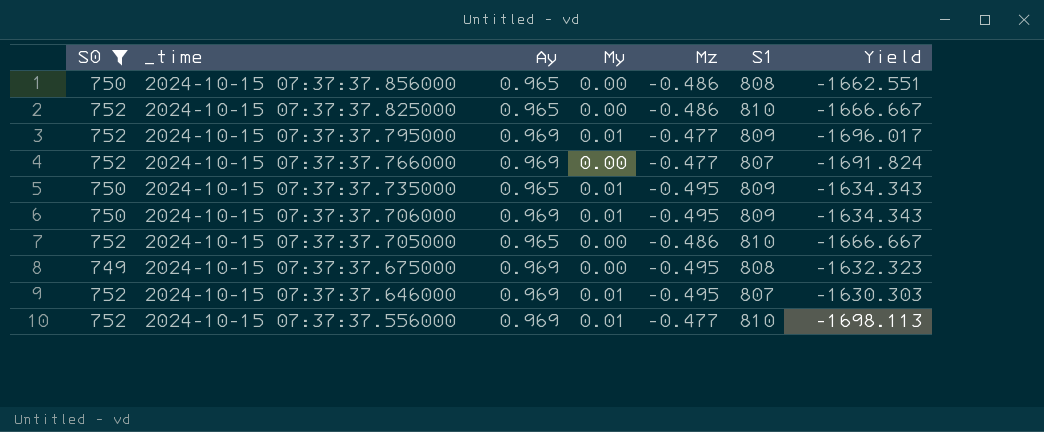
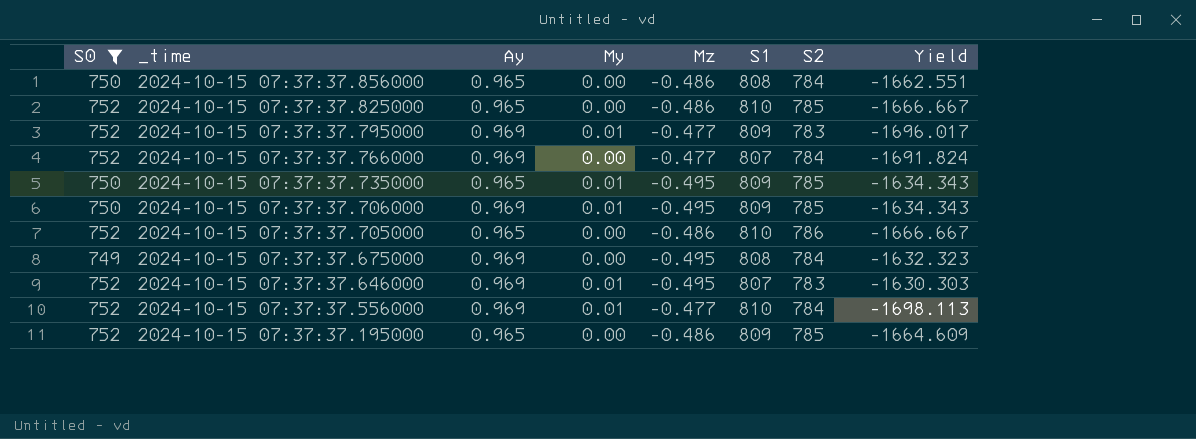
column S2 | position: none -> 7
row 2024-10-15 07:37:37.195000: none -> 752 | 0.965 | 0.00 | -0.486 | 809 | 785 | -1664.609

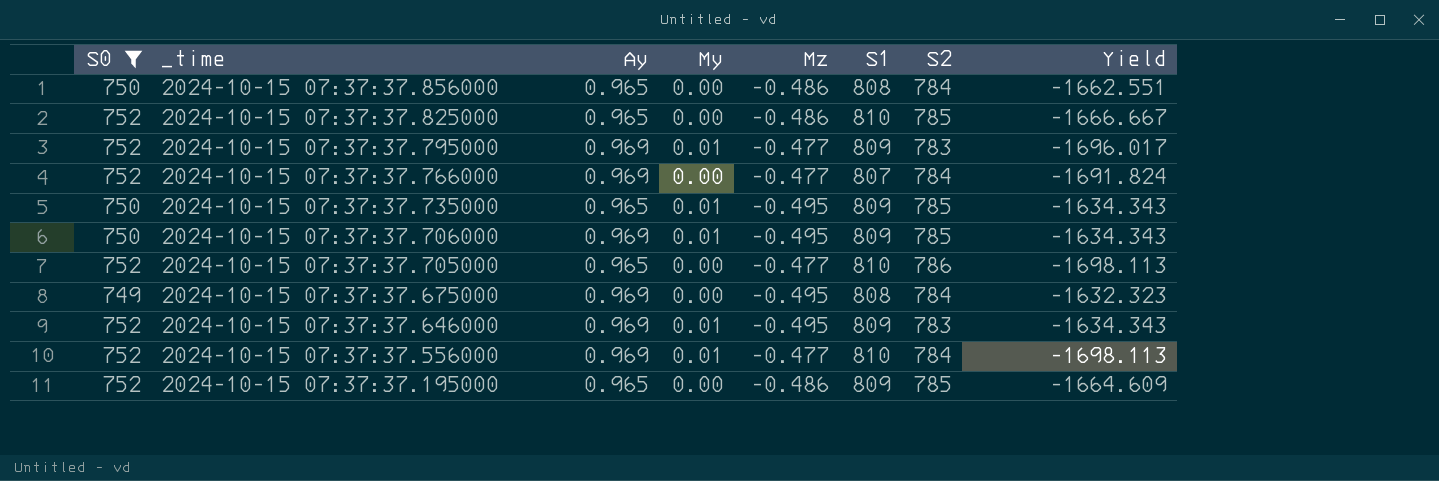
2024-10-15 07:37:37.705000 | Mz: -0.486 -> -0.477
2024-10-15 07:37:37.705000 | Yield: -1666.667 -> -1698.113
2024-10-15 07:37:37.646000 | S1: 807 -> 809
2024-10-15 07:37:37.646000 | Yield: -1630.303 -> -1634.343

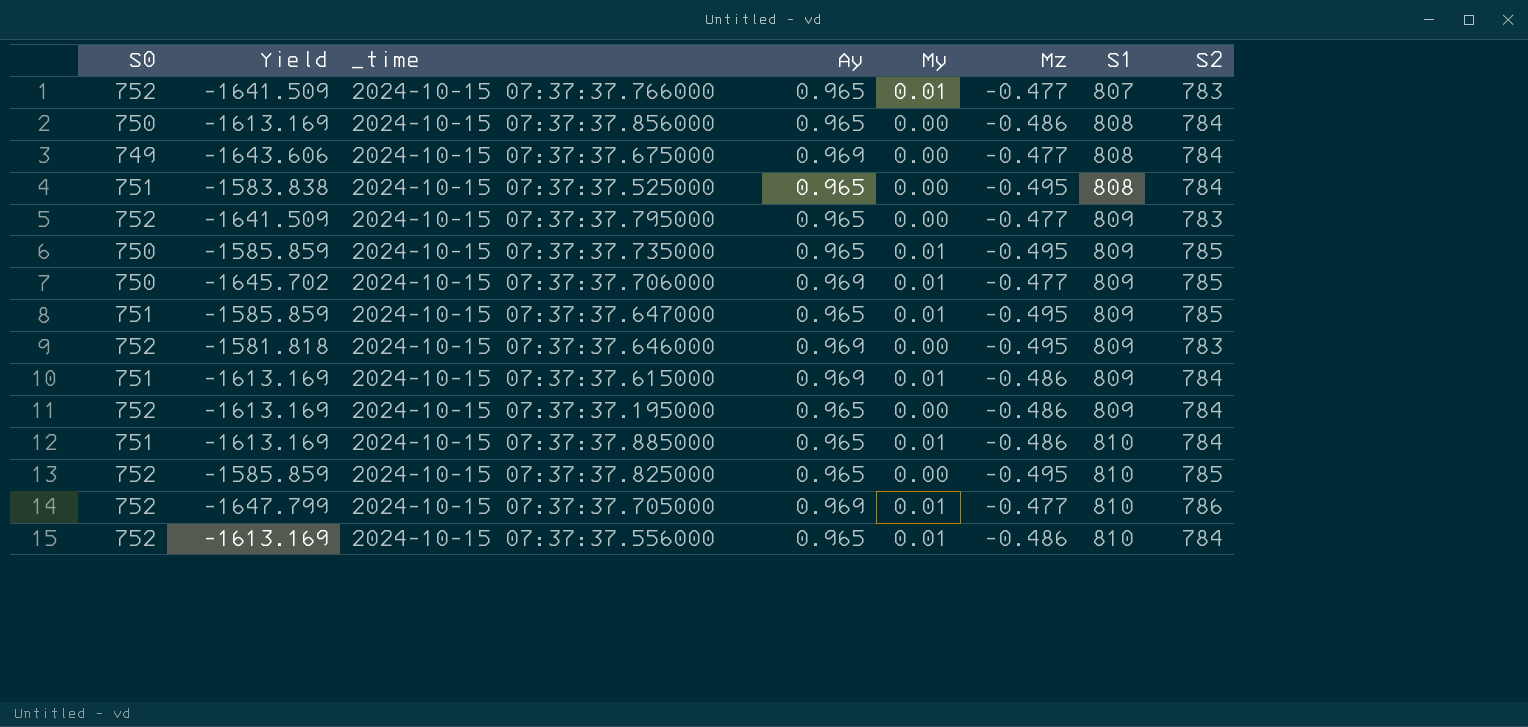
filter: S0 != 751 -> none
row order: _time descending -> S1 ascending
column Yield | formula: [S1] / [Mz] -> [S2] / [Mz]
column Yield | position: 8 -> 2
2024-10-15 07:37:37.766000 | Ay: 0.969 -> 0.965
2024-10-15 07:37:37.766000 | My: 0.00 -> 0.01
2024-10-15 07:37:37.766000 | S2: 784 -> 783
2024-10-15 07:37:37.675000 | Mz: -0.495 -> -0.477
2024-10-15 07:37:37.795000 | Ay: 0.969 -> 0.965
2024-10-15 07:37:37.795000 | My: 0.01 -> 0.00
2024-10-15 07:37:37.706000 | Mz: -0.495 -> -0.477
2024-10-15 07:37:37.646000 | My: 0.01 -> 0.00
2024-10-15 07:37:37.195000 | S2: 785 -> 784
2024-10-15 07:37:37.825000 | Mz: -0.486 -> -0.495
2024-10-15 07:37:37.705000 | Ay: 0.965 -> 0.969
2024-10-15 07:37:37.705000 | My: 0.00 -> 0.01
2024-10-15 07:37:37.556000 | Ay: 0.969 -> 0.965
2024-10-15 07:37:37.556000 | Mz: -0.477 -> -0.486

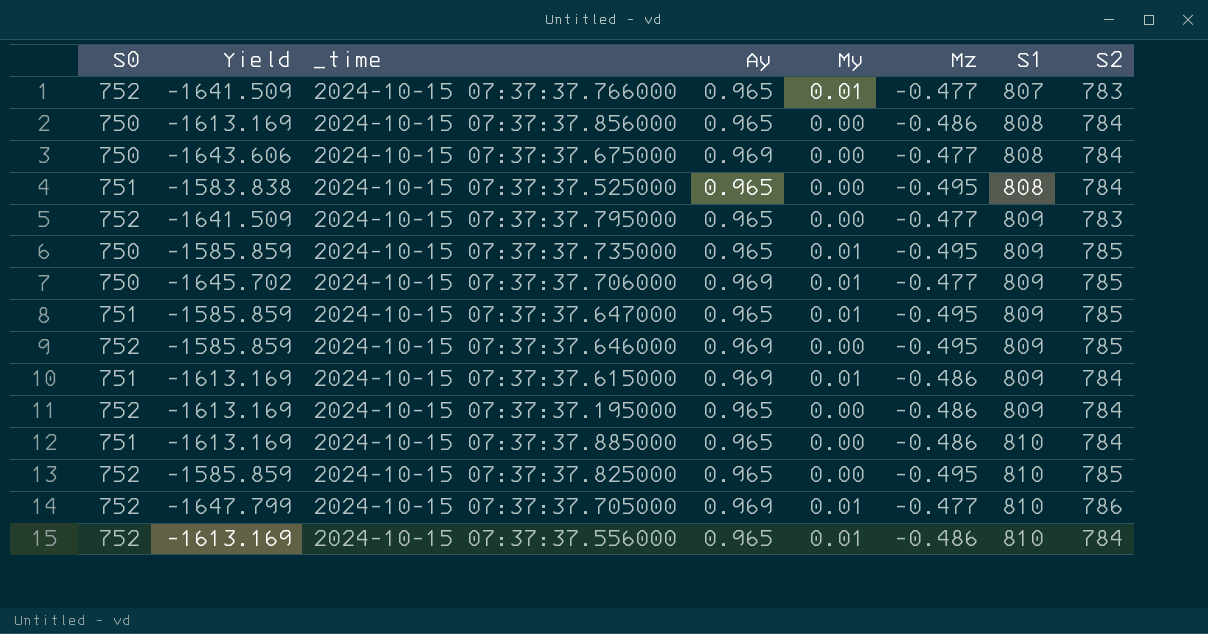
2024-10-15 07:37:37.675000 | S0: 749 -> 750
2024-10-15 07:37:37.646000 | Yield: -1581.818 -> -1585.859
2024-10-15 07:37:37.646000 | S2: 783 -> 785
2024-10-15 07:37:37.885000 | My: 0.01 -> 0.00

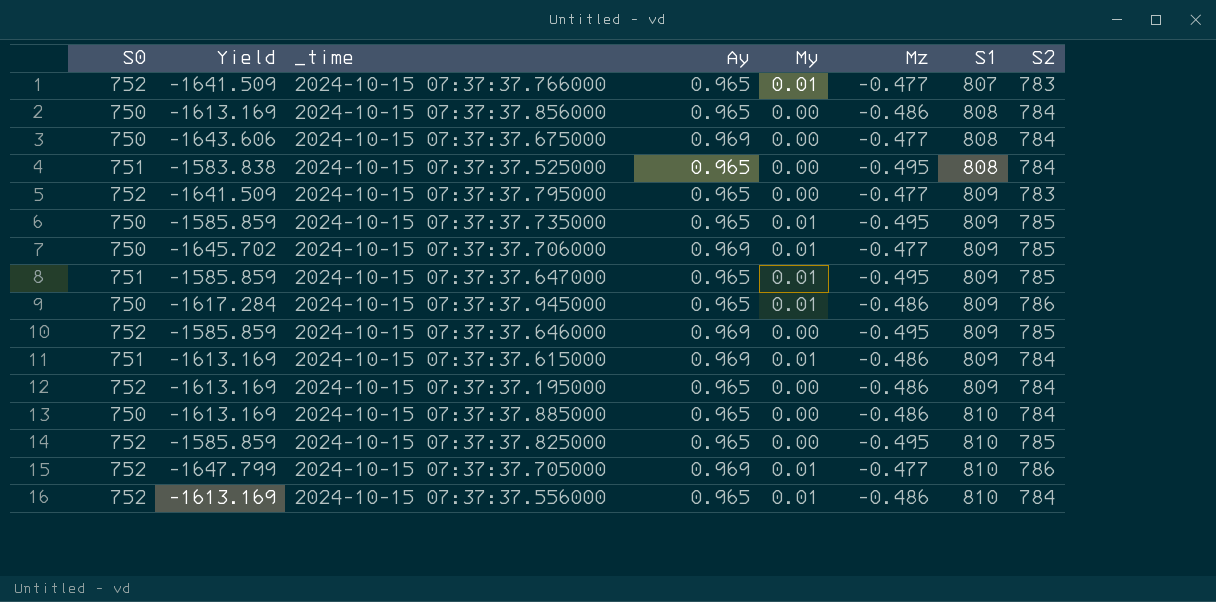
row 2024-10-15 07:37:37.945000: none -> 750 | -1617.284 | 0.965 | 0.01 | -0.486 | 809 | 786
2024-10-15 07:37:37.885000 | S0: 751 -> 750

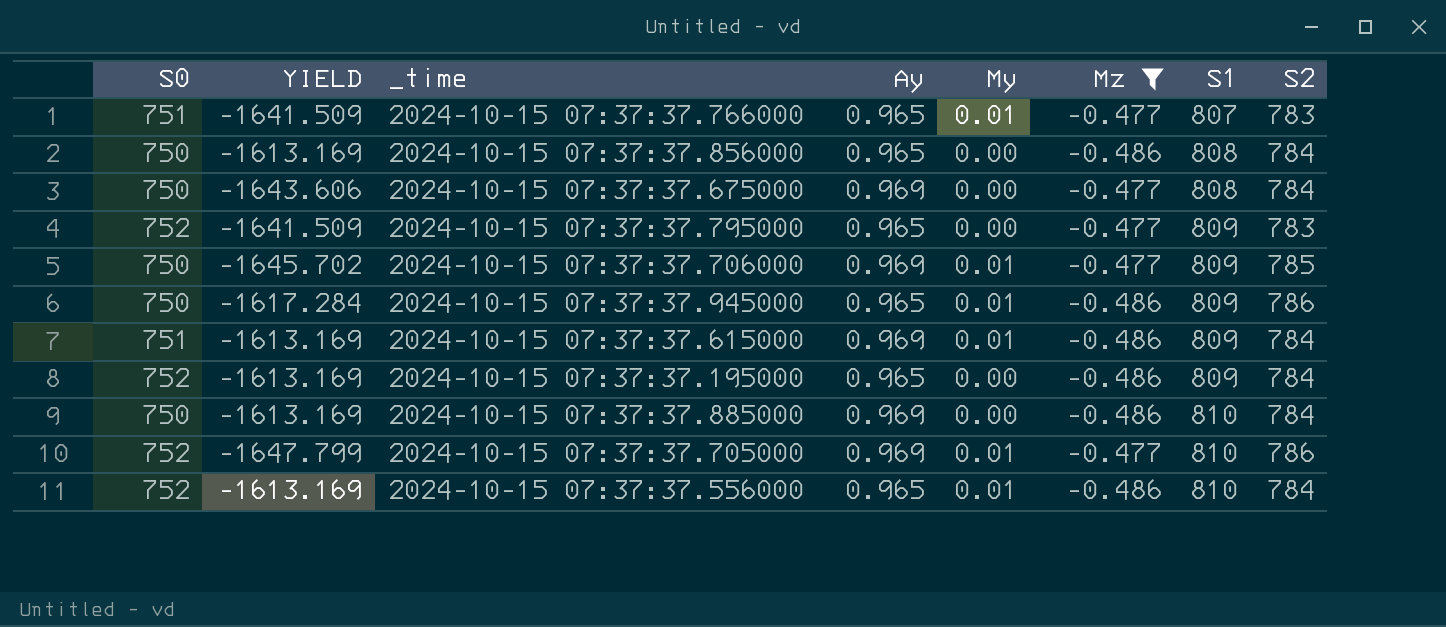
filter: none -> Mz != -0.495
column name: Yield -> YIELD
2024-10-15 07:37:37.766000 | S0: 752 -> 751
2024-10-15 07:37:37.885000 | Ay: 0.965 -> 0.969

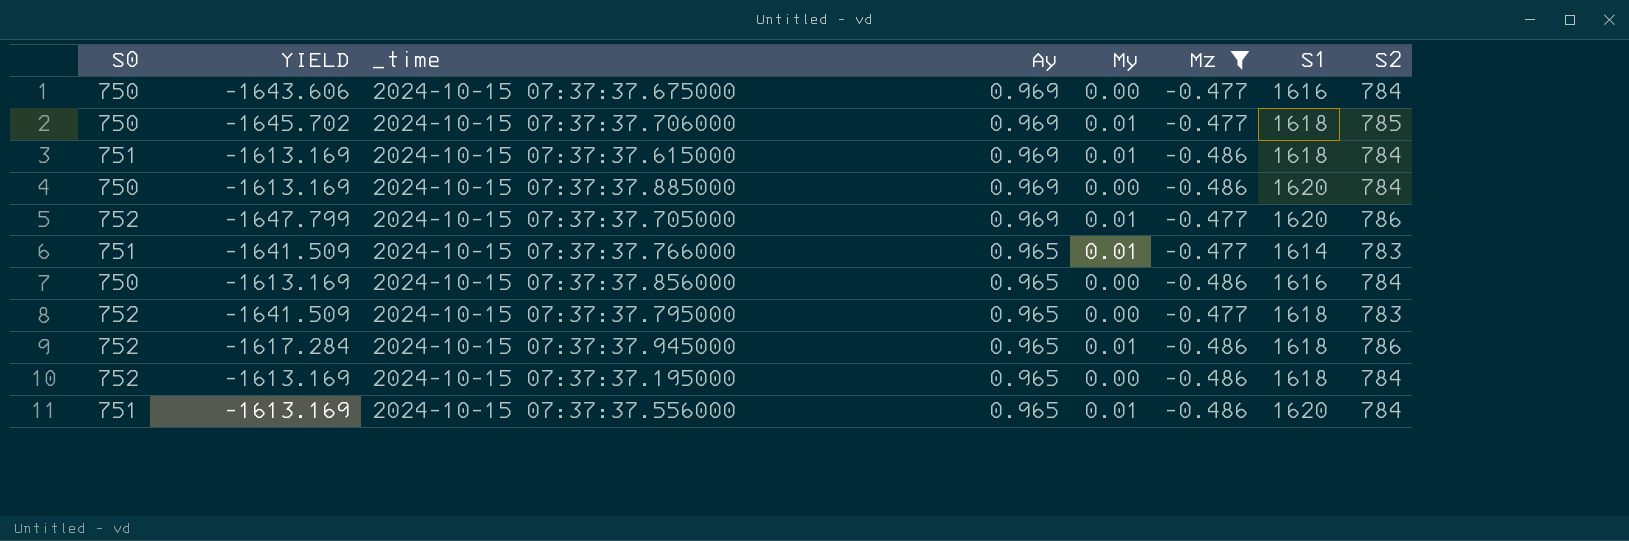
row order: S1 ascending -> Ay descending
2024-10-15 07:37:37.675000 | S1: 808 -> 1616
2024-10-15 07:37:37.706000 | S1: 809 -> 1618
2024-10-15 07:37:37.615000 | S1: 809 -> 1618
2024-10-15 07:37:37.885000 | S1: 810 -> 1620
2024-10-15 07:37:37.705000 | S1: 810 -> 1620
2024-10-15 07:37:37.766000 | S1: 807 -> 1614
2024-10-15 07:37:37.856000 | S1: 808 -> 1616
2024-10-15 07:37:37.795000 | S1: 809 -> 1618
2024-10-15 07:37:37.945000 | S0: 750 -> 752
2024-10-15 07:37:37.945000 | S1: 809 -> 1618
2024-10-15 07:37:37.195000 | S1: 809 -> 1618
2024-10-15 07:37:37.556000 | S0: 752 -> 751
2024-10-15 07:37:37.556000 | S1: 810 -> 1620

